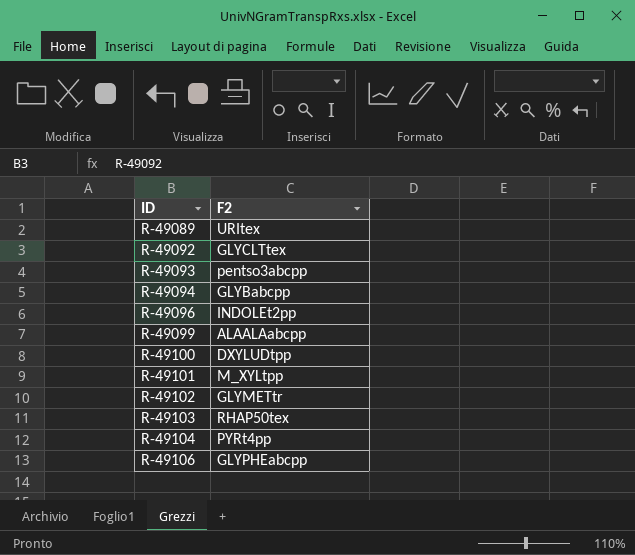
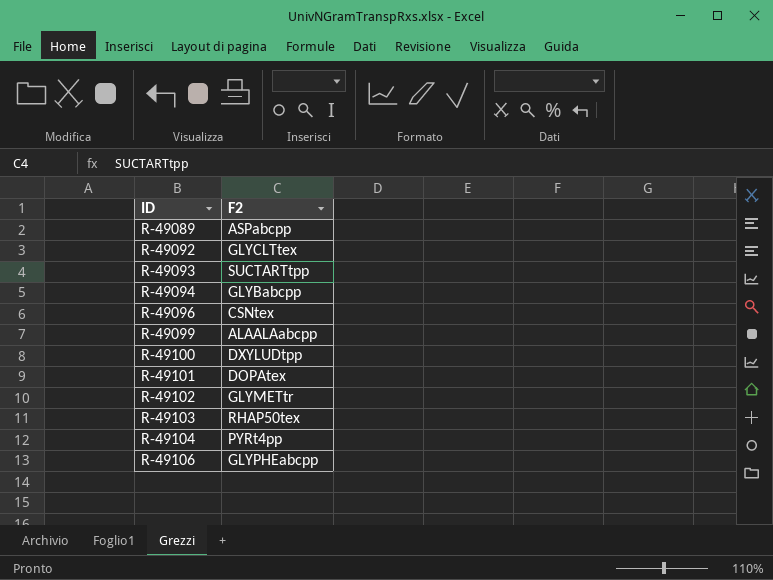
R-49089 | F2: URItex -> ASPabcpp
R-49093 | F2: pentso3abcpp -> SUCTARTtpp
R-49096 | F2: INDOLEt2pp -> CSNtex
R-49101 | F2: M_XYLtpp -> DOPAtex

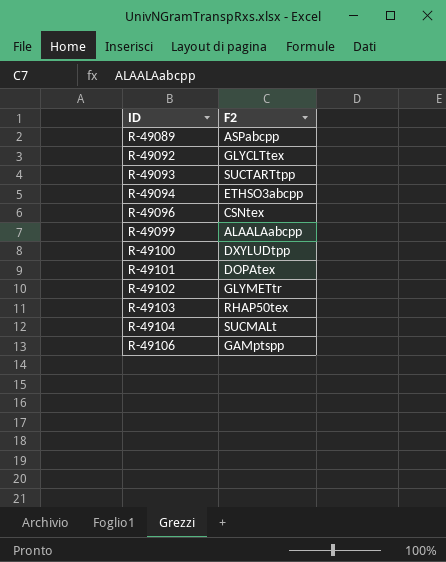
R-49094 | F2: GLYBabcpp -> ETHSO3abcpp
R-49104 | F2: PYRt4pp -> SUCMALt
R-49106 | F2: GLYPHEabcpp -> GAMptspp

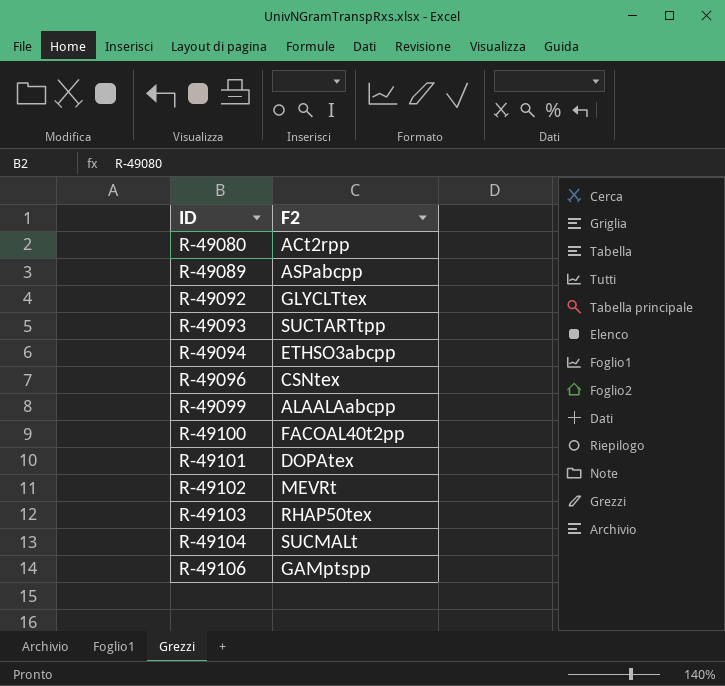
row R-49080: none -> ACt2rpp
R-49100 | F2: DXYLUDtpp -> FACOAL40t2pp
R-49102 | F2: GLYMETtr -> MEVRt

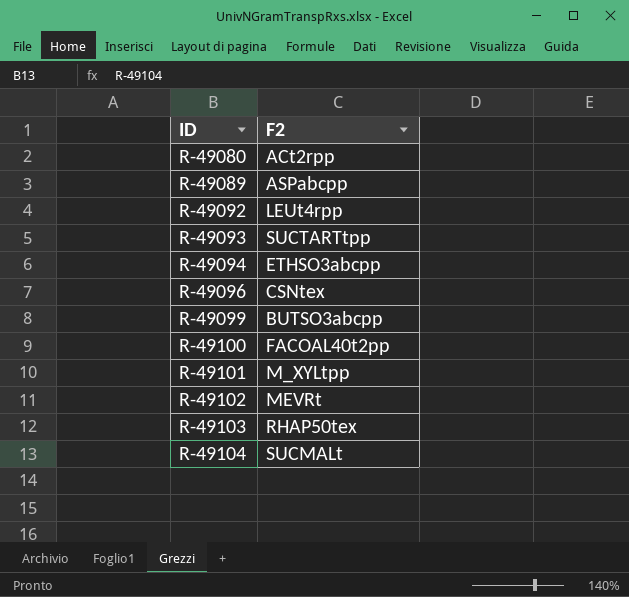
row R-49106: GAMptspp -> none
R-49092 | F2: GLYCLTtex -> LEUt4rpp
R-49099 | F2: ALAALAabcpp -> BUTSO3abcpp
R-49101 | F2: DOPAtex -> M_XYLtpp

